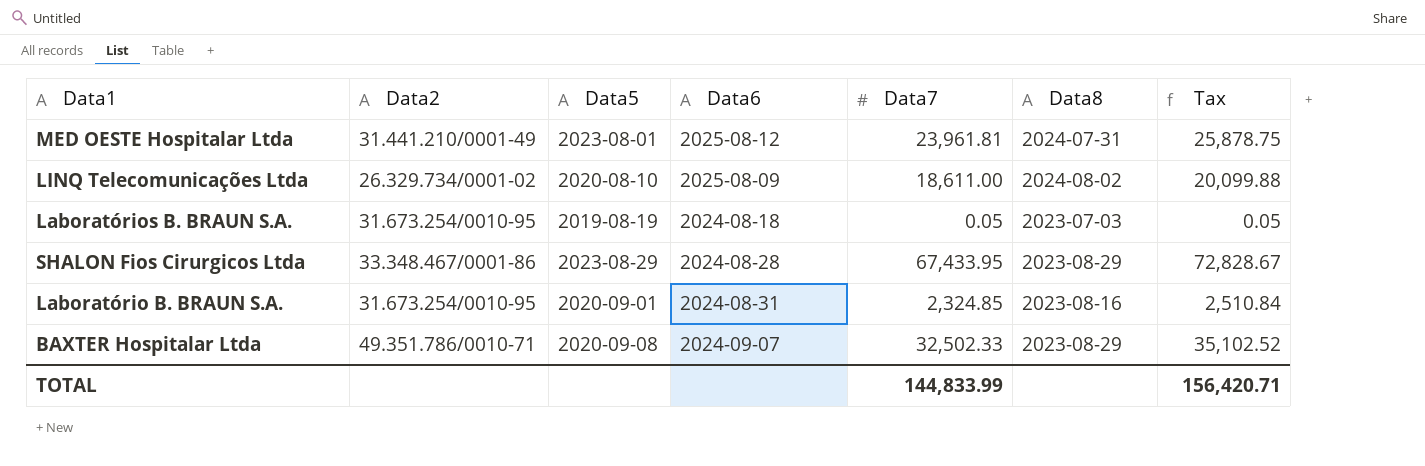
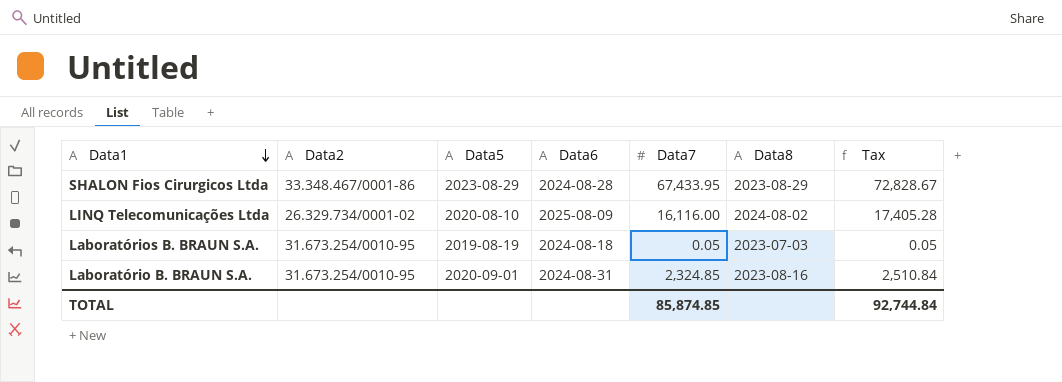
row order: none -> Data1 descending
row MED OESTE Hospitalar Ltda: 31.441.210/0001-49 | 2023-08-01 | 2025-08-12 | 23,961.81 | 2024-07-31 | 25,878.75 -> none
row BAXTER Hospitalar Ltda: 49.351.786/0010-71 | 2020-09-08 | 2024-09-07 | 32,502.33 | 2023-08-29 | 35,102.52 -> none
LINQ Telecomunicações Ltda | Data7: 18,611.00 -> 16,116.00
LINQ Telecomunicações Ltda | Tax: 20,099.88 -> 17,405.28
TOTAL | Data7: 144,833.99 -> 85,874.85
TOTAL | Tax: 156,420.71 -> 92,744.84

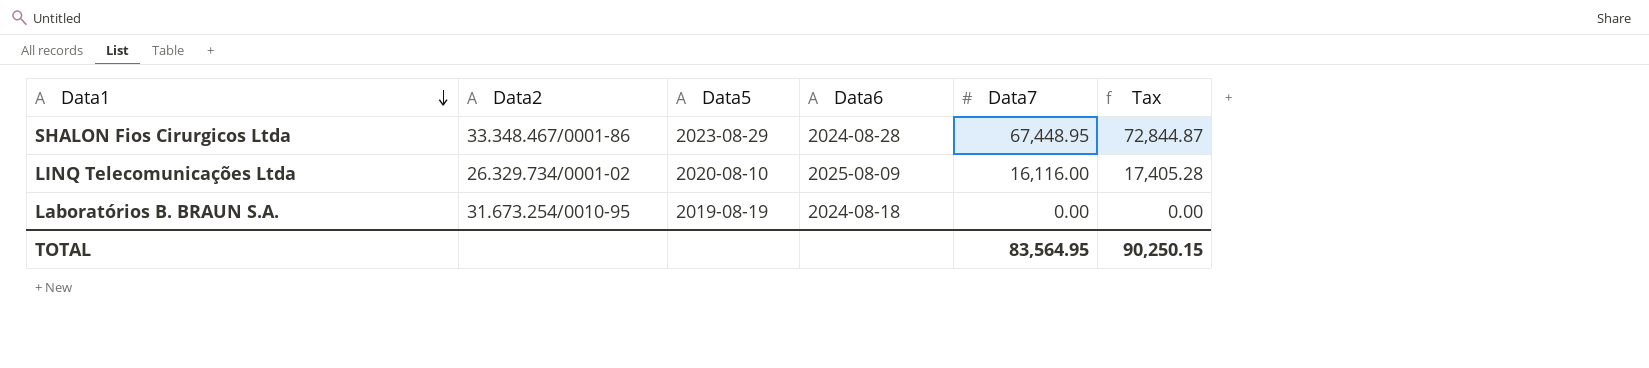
column Data8 | position: 6 -> none
row Laboratório B. BRAUN S.A.: 31.673.254/0010-95 | 2020-09-01 | 2024-08-31 | 2,324.85 | 2023-08-16 | 2,510.84 -> none
SHALON Fios Cirurgicos Ltda | Data7: 67,433.95 -> 67,448.95
SHALON Fios Cirurgicos Ltda | Tax: 72,828.67 -> 72,844.87
Laboratórios B. BRAUN S.A. | Data7: 0.05 -> 0.00
Laboratórios B. BRAUN S.A. | Tax: 0.05 -> 0.00
TOTAL | Data7: 85,874.85 -> 83,564.95
TOTAL | Tax: 92,744.84 -> 90,250.15

